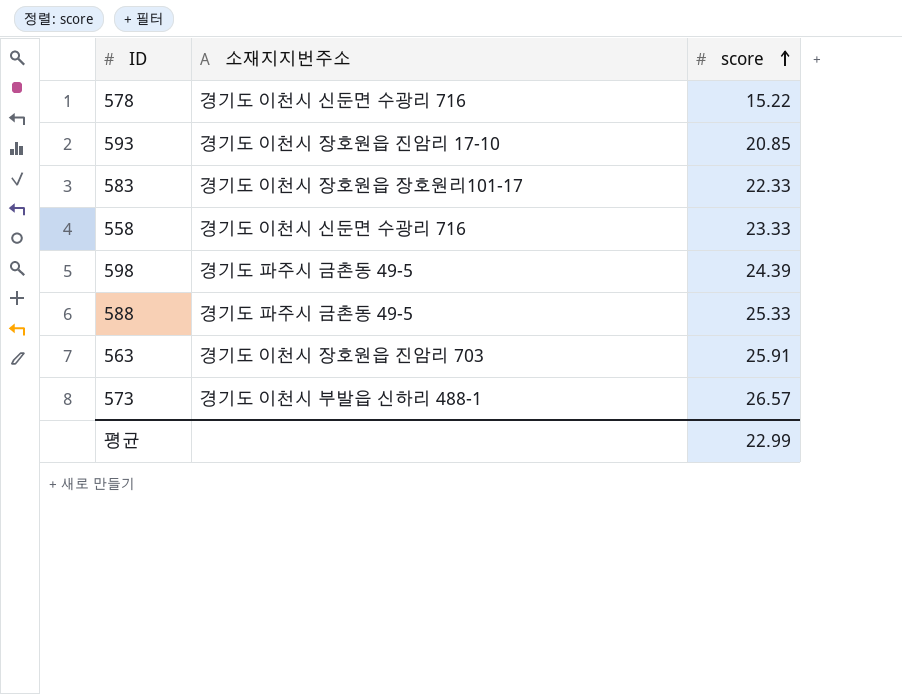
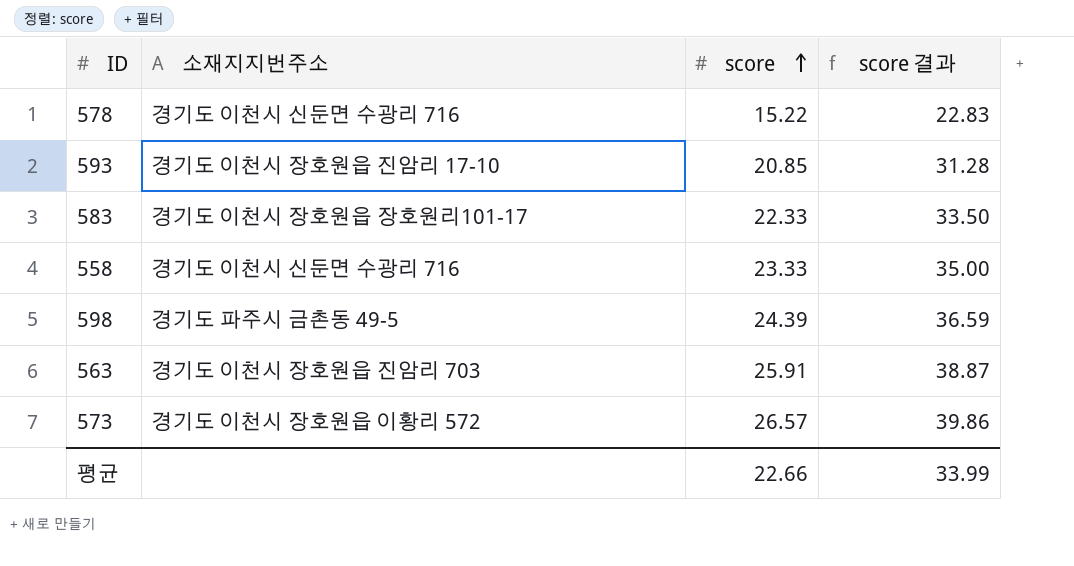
column score 결과 | formula: none -> [score] * 1.5
row 588: 경기도 파주시 금촌동 49-5 | 25.33 -> none
573 | 소재지지번주소: 경기도 이천시 부발읍 신하리 488-1 -> 경기도 이천시 장호원읍 이황리 572
평균 | score: 22.99 -> 22.66

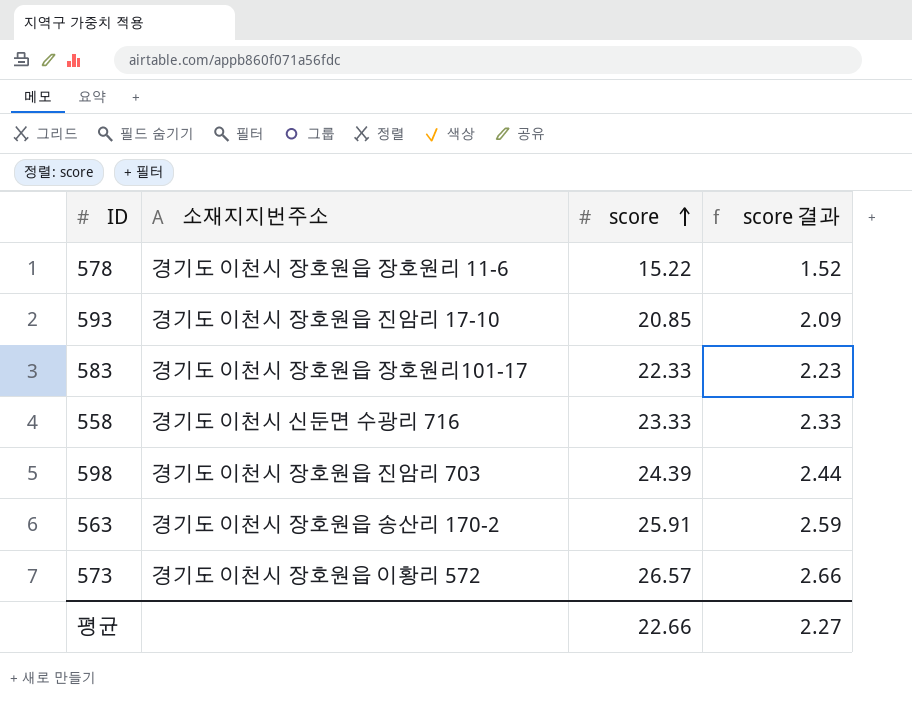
column score 결과 | formula: [score] * 1.5 -> [score] * 0.1
578 | 소재지지번주소: 경기도 이천시 신둔면 수광리 716 -> 경기도 이천시 장호원읍 장호원리 11-6
598 | 소재지지번주소: 경기도 파주시 금촌동 49-5 -> 경기도 이천시 장호원읍 진암리 703
563 | 소재지지번주소: 경기도 이천시 장호원읍 진암리 703 -> 경기도 이천시 장호원읍 송산리 170-2
평균 | score 결과: 33.99 -> 2.27

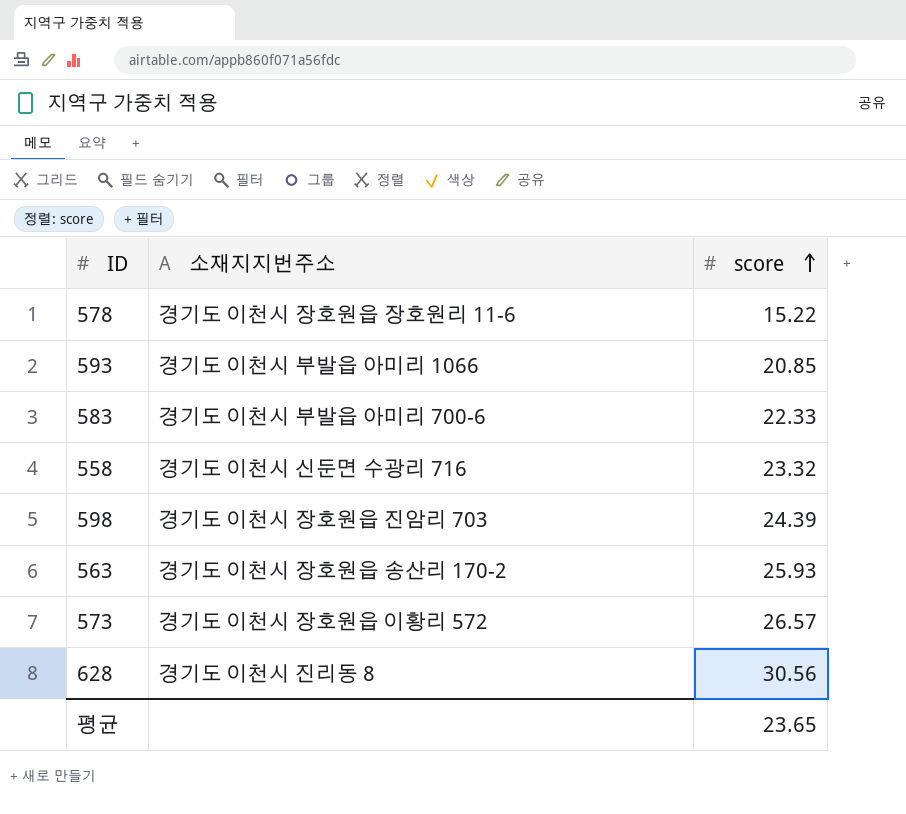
column score 결과 | formula: [score] * 0.1 -> none
593 | 소재지지번주소: 경기도 이천시 장호원읍 진암리 17-10 -> 경기도 이천시 부발읍 아미리 1066
583 | 소재지지번주소: 경기도 이천시 장호원읍 장호원리101-17 -> 경기도 이천시 부발읍 아미리 700-6
558 | score: 23.33 -> 23.32
563 | score: 25.91 -> 25.93
row 628: none -> 경기도 이천시 진리동 8 | 30.56
평균 | score: 22.66 -> 23.65

